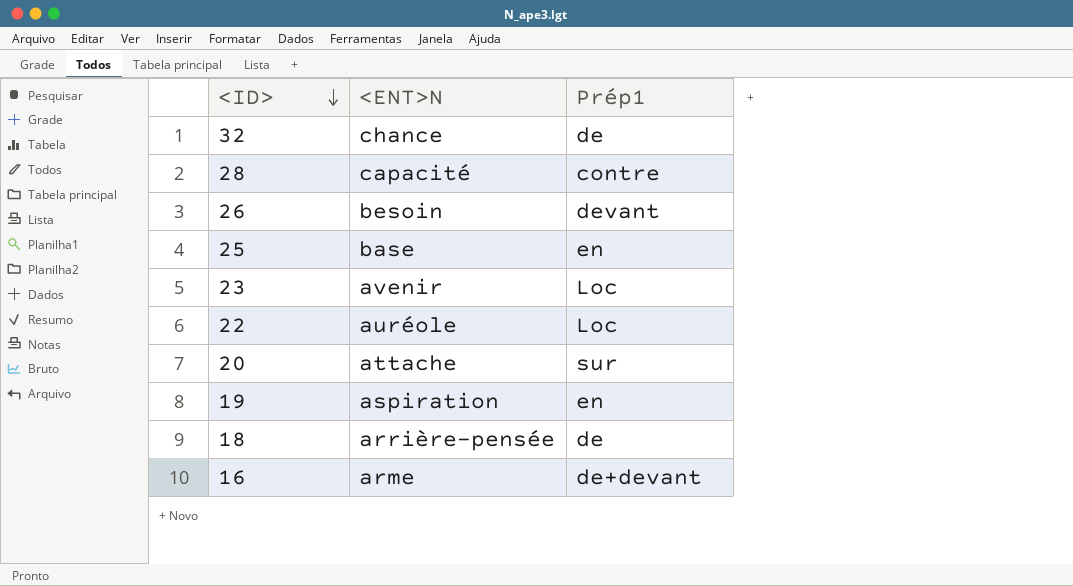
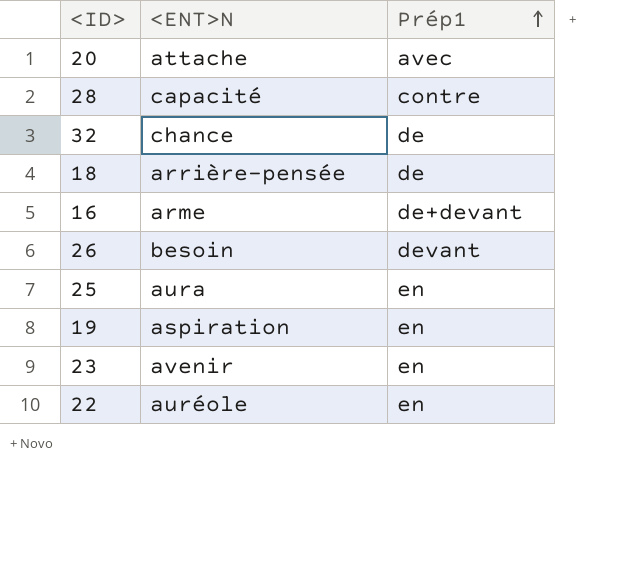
row order: <ID> descending -> Prép1 ascending
20 | Prép1: sur -> avec
25 | <ENT>N: base -> aura
23 | Prép1: Loc -> en
22 | Prép1: Loc -> en

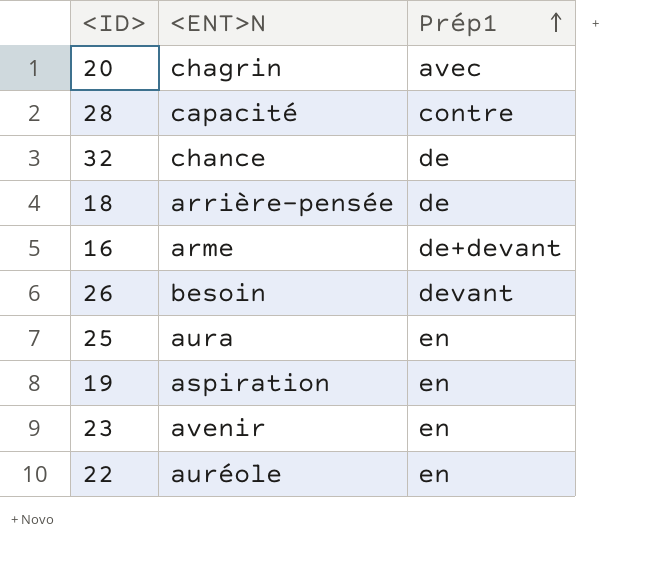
20 | <ENT>N: attache -> chagrin

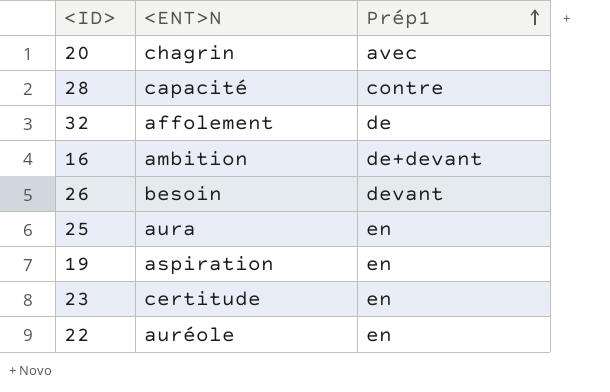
row 18: arrière-pensée | de -> none
32 | <ENT>N: chance -> affolement
16 | <ENT>N: arme -> ambition
23 | <ENT>N: avenir -> certitude

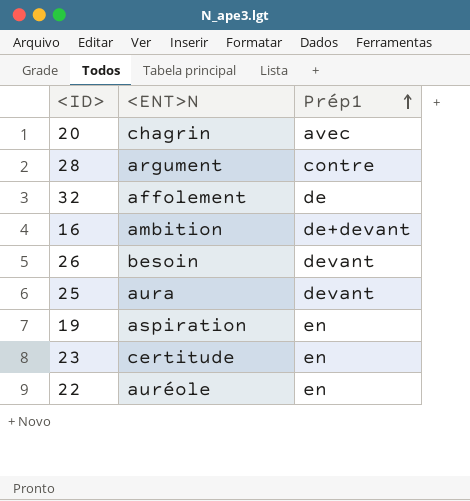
28 | <ENT>N: capacité -> argument
25 | Prép1: en -> devant

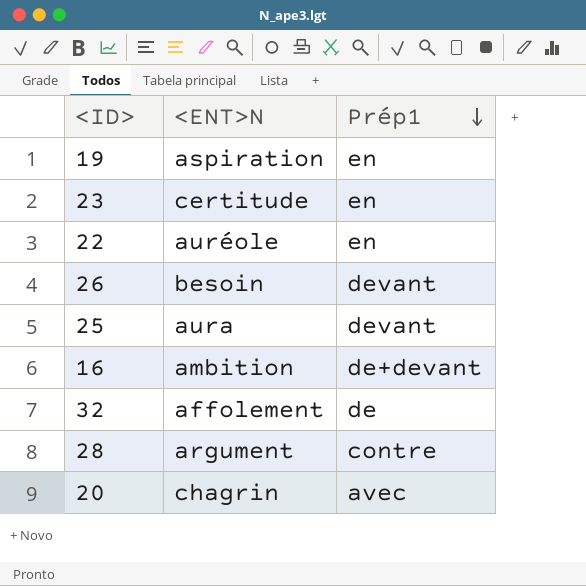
row order: Prép1 ascending -> Prép1 descending

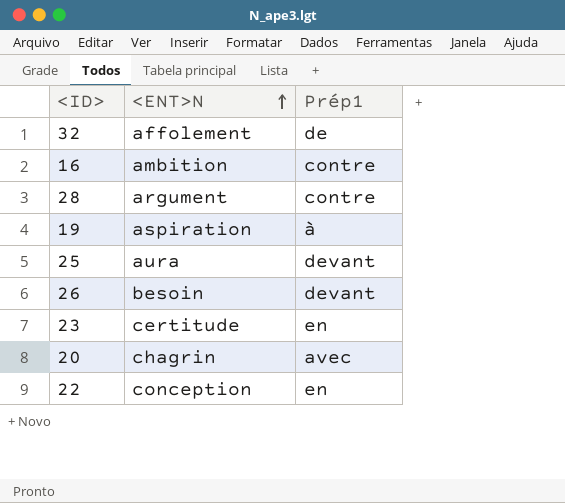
row order: Prép1 descending -> <ENT>N ascending
16 | Prép1: de+devant -> contre
19 | Prép1: en -> à
22 | <ENT>N: auréole -> conception

